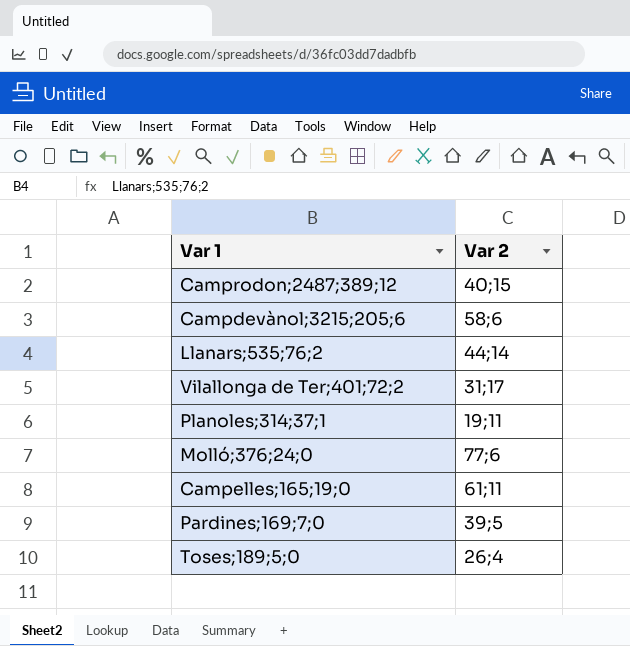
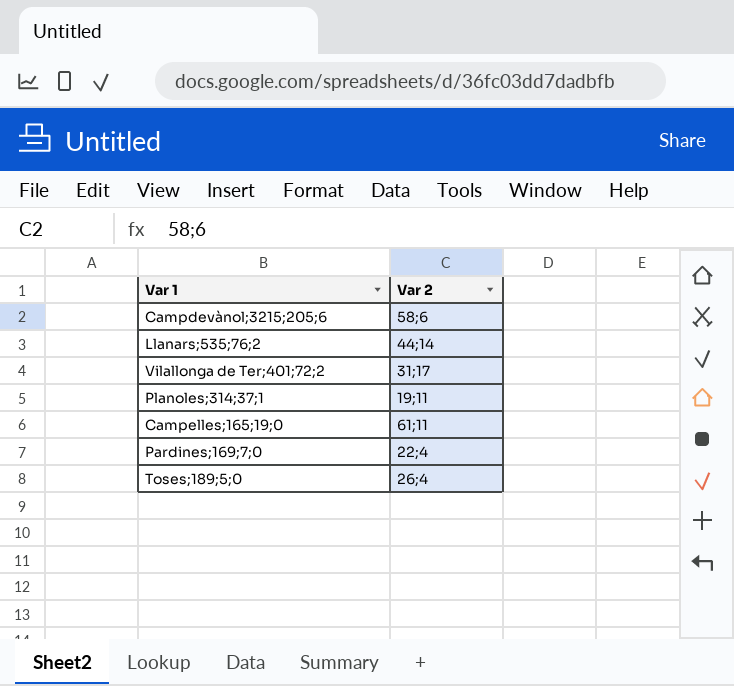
row Camprodon;2487;389;12: 40;15 -> none
row Molló;376;24;0: 77;6 -> none
Pardines;169;7;0 | Var 2: 39;5 -> 22;4

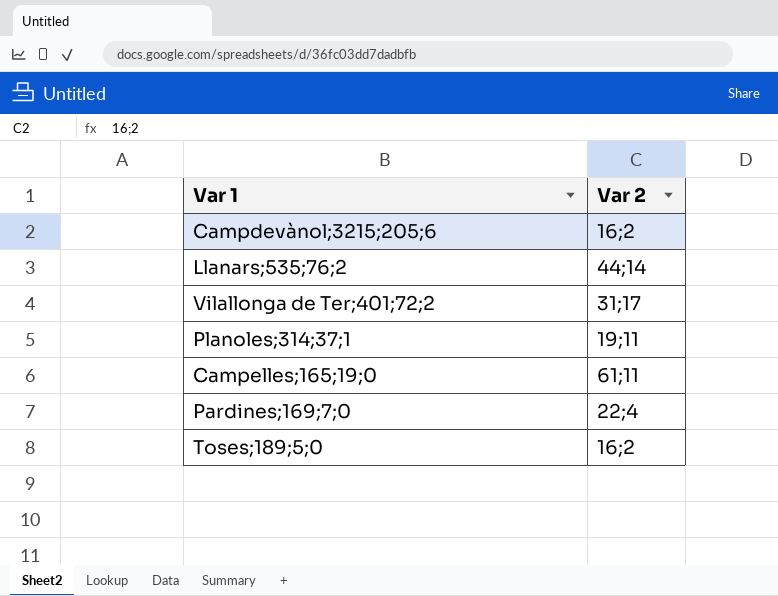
Campdevànol;3215;205;6 | Var 2: 58;6 -> 16;2
Toses;189;5;0 | Var 2: 26;4 -> 16;2

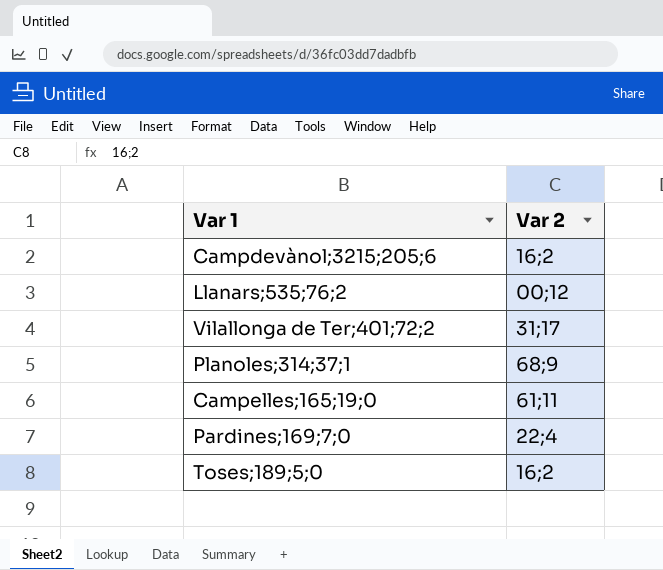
Llanars;535;76;2 | Var 2: 44;14 -> 00;12
Planoles;314;37;1 | Var 2: 19;11 -> 68;9

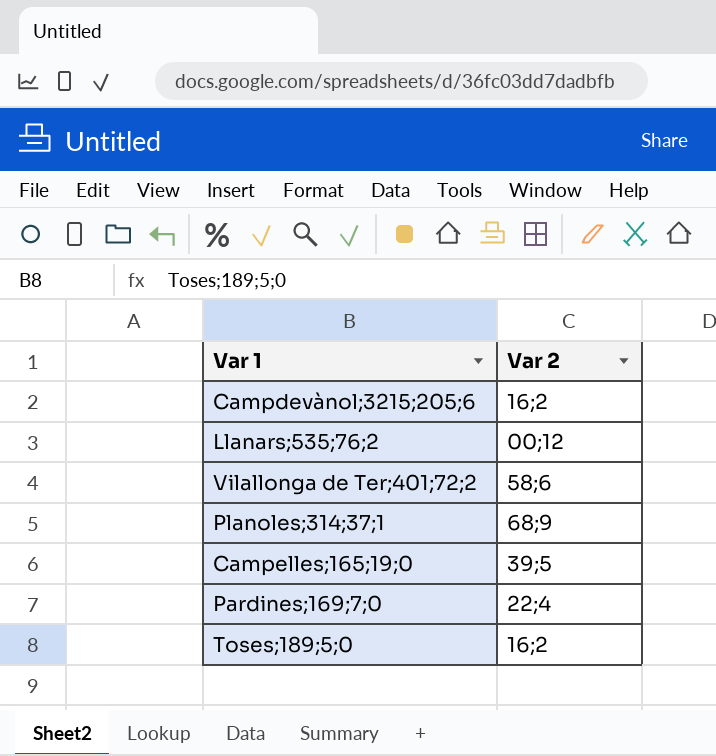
Vilallonga de Ter;401;72;2 | Var 2: 31;17 -> 58;6
Campelles;165;19;0 | Var 2: 61;11 -> 39;5

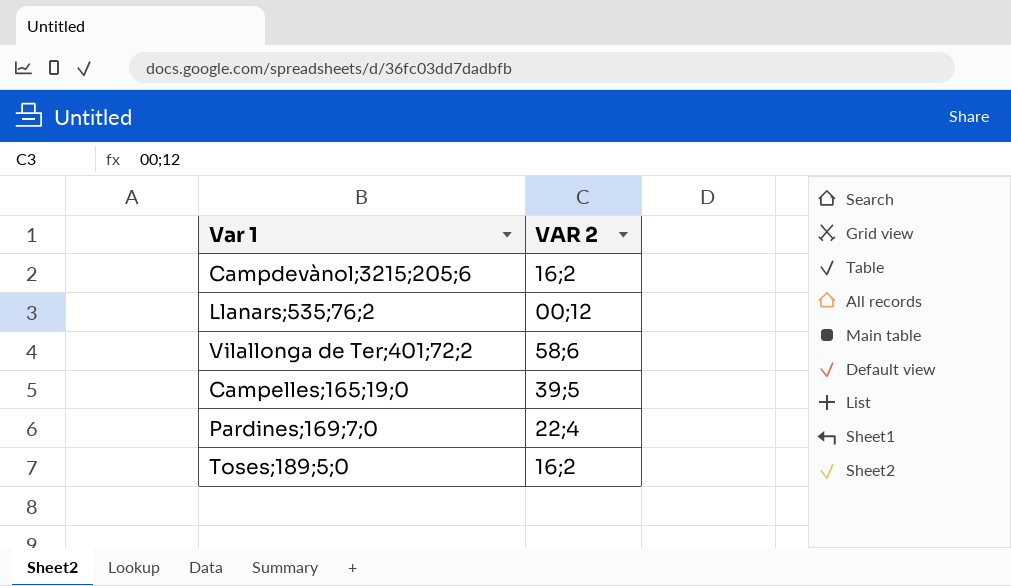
column name: Var 2 -> VAR 2
row Planoles;314;37;1: 68;9 -> none

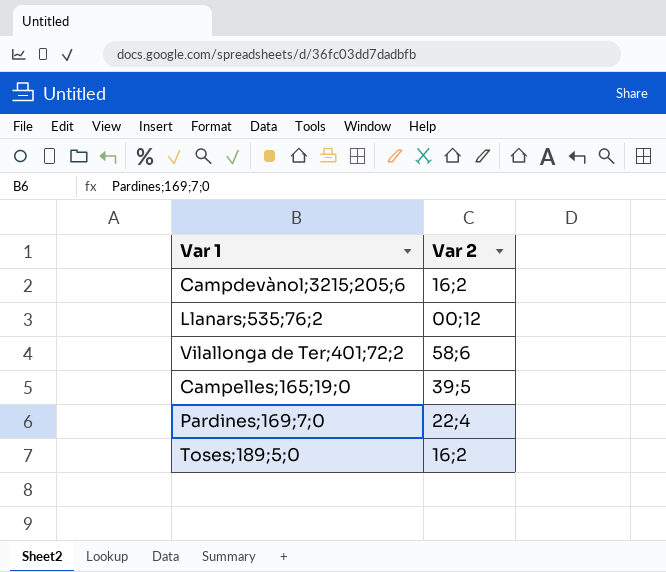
column name: VAR 2 -> Var 2

